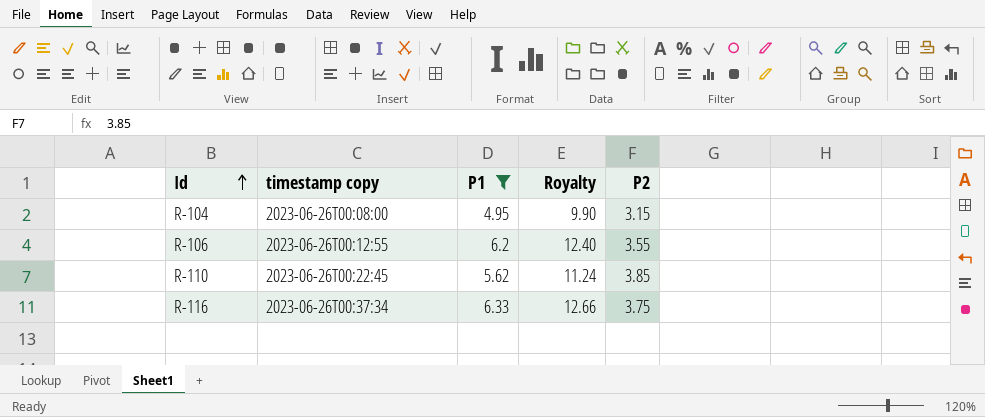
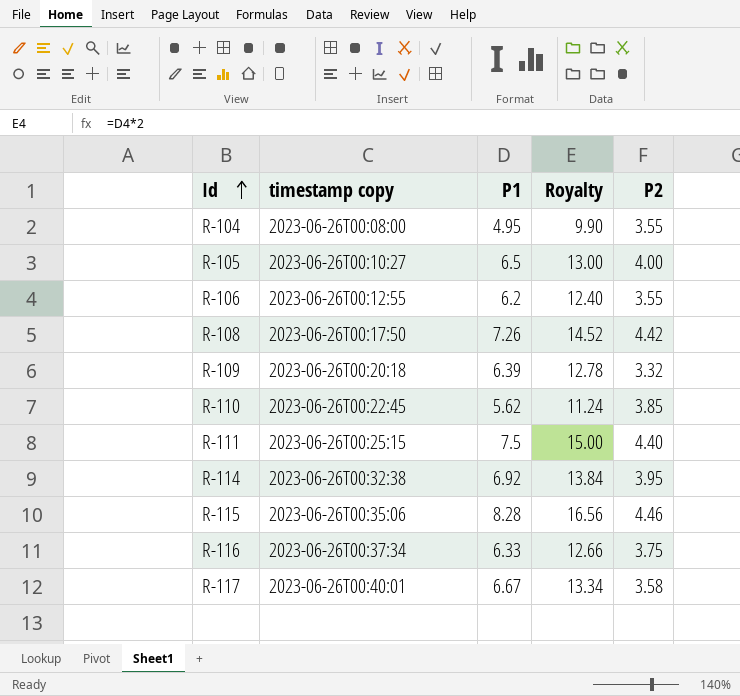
filter: P1 <= 6.33 -> none
R-104 | P2: 3.15 -> 3.55

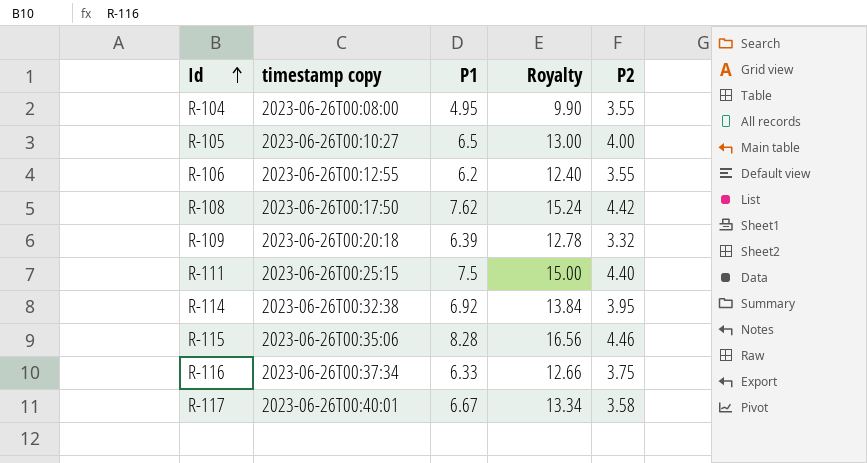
row R-110: 2023-06-26T00:22:45 | 5.62 | 11.24 | 3.85 -> none
R-108 | P1: 7.26 -> 7.62
R-108 | Royalty: 14.52 -> 15.24

